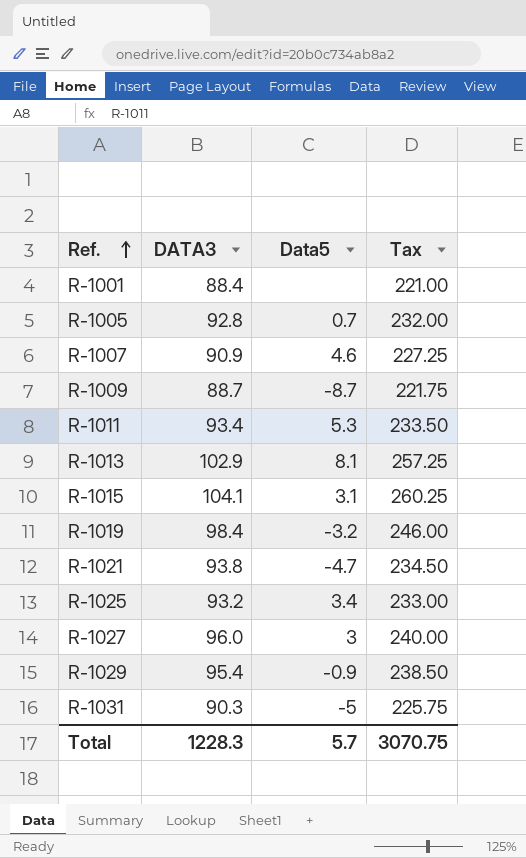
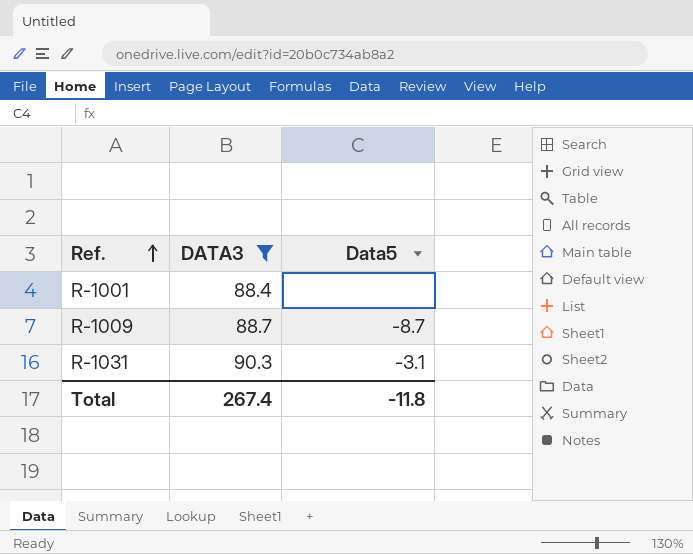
filter: none -> DATA3 <= 90.3
column Tax | formula: [DATA3] * 2.5 -> none
R-1031 | Data5: -5 -> -3.1
Total | DATA3: 1228.3 -> 267.4
Total | Data5: 5.7 -> -11.8

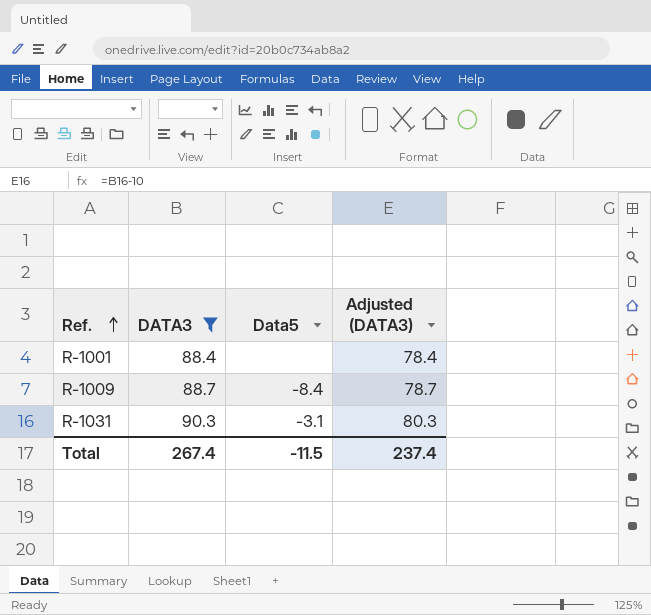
column Adjusted (DATA3) | formula: none -> [DATA3] - 10
R-1009 | Data5: -8.7 -> -8.4
Total | Data5: -11.8 -> -11.5

